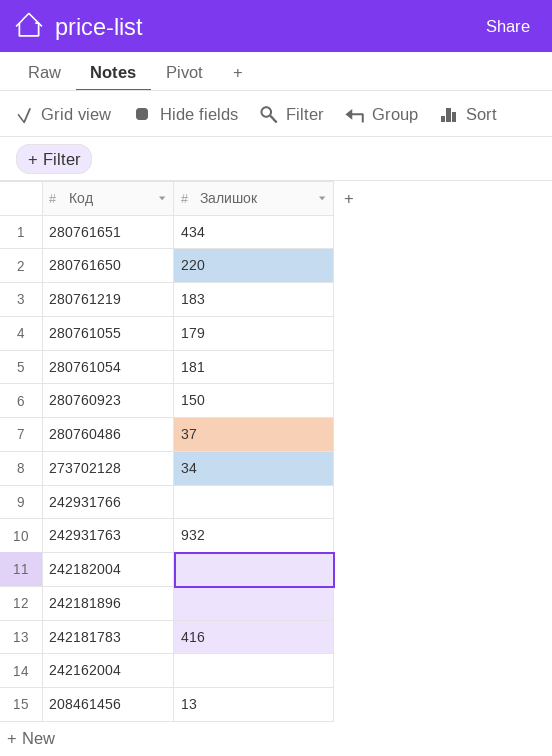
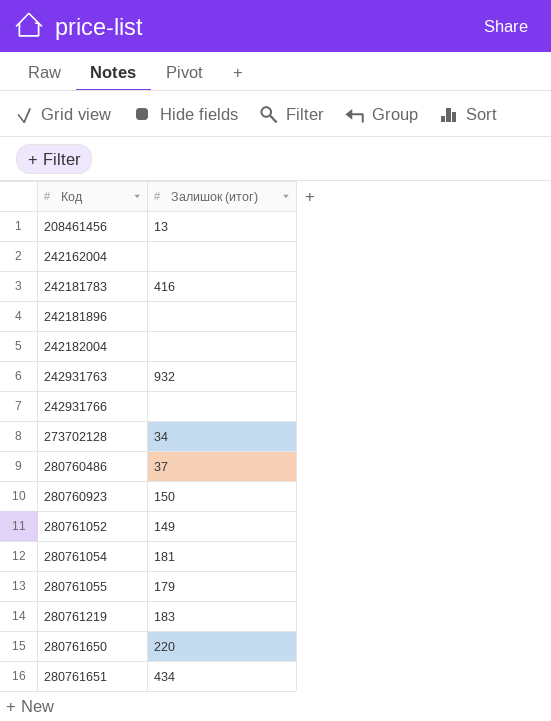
row order: Код descending -> Код ascending
column name: Залишок -> Залишок (итог)
row 280761052: none -> 149

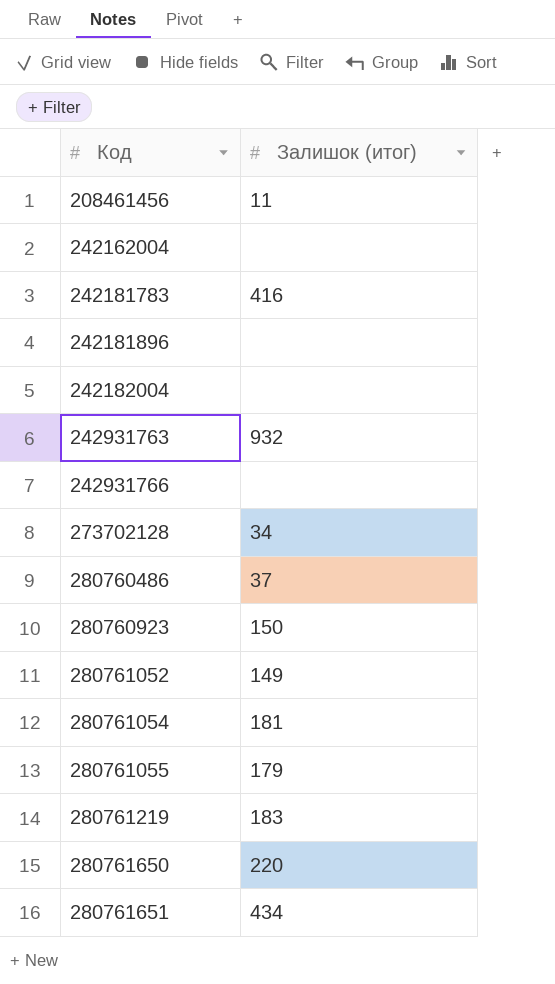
208461456 | Залишок (итог): 13 -> 11

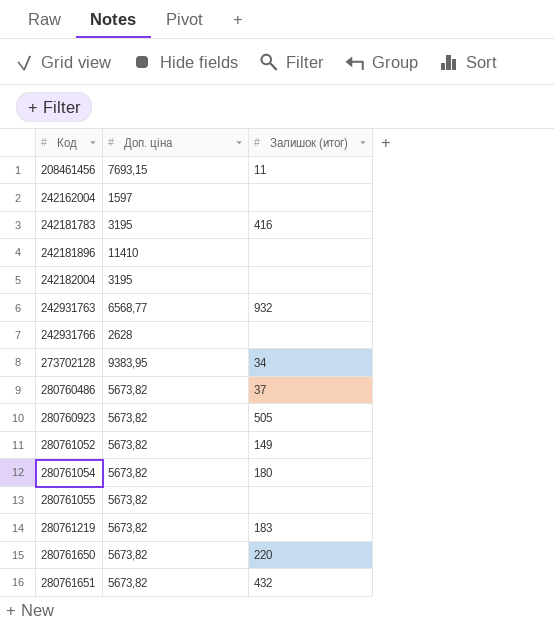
column Доп. ціна | position: none -> 2
280760923 | Залишок (итог): 150 -> 505
280761054 | Залишок (итог): 181 -> 180
280761055 | Залишок (итог): 179 -> none
280761651 | Залишок (итог): 434 -> 432

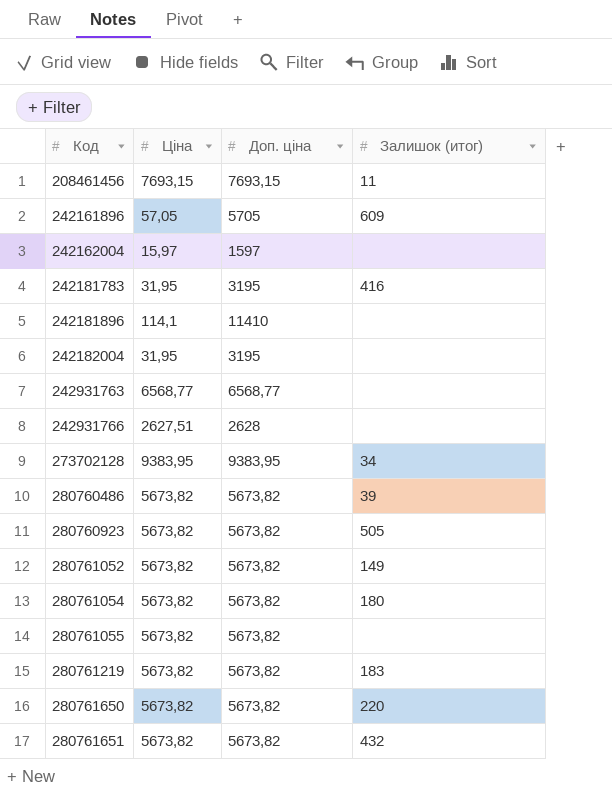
column Ціна | position: none -> 2
row 242161896: none -> 57,05 | 5705 | 609
242931763 | Залишок (итог): 932 -> none
280760486 | Залишок (итог): 37 -> 39

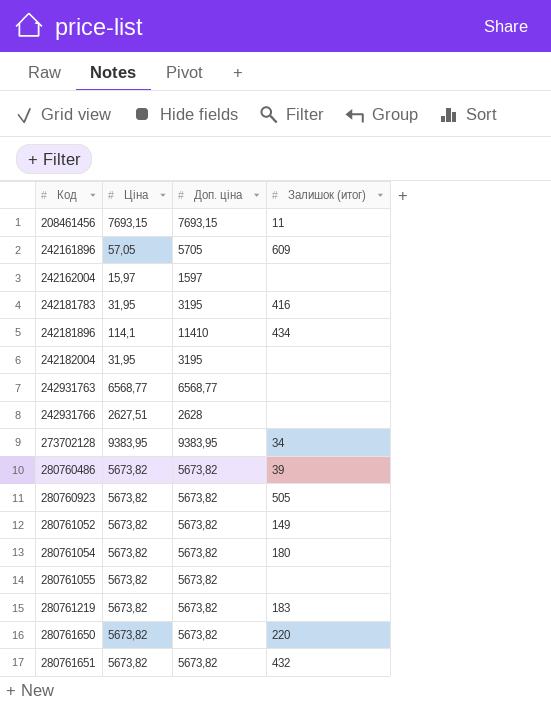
242181896 | Залишок (итог): none -> 434

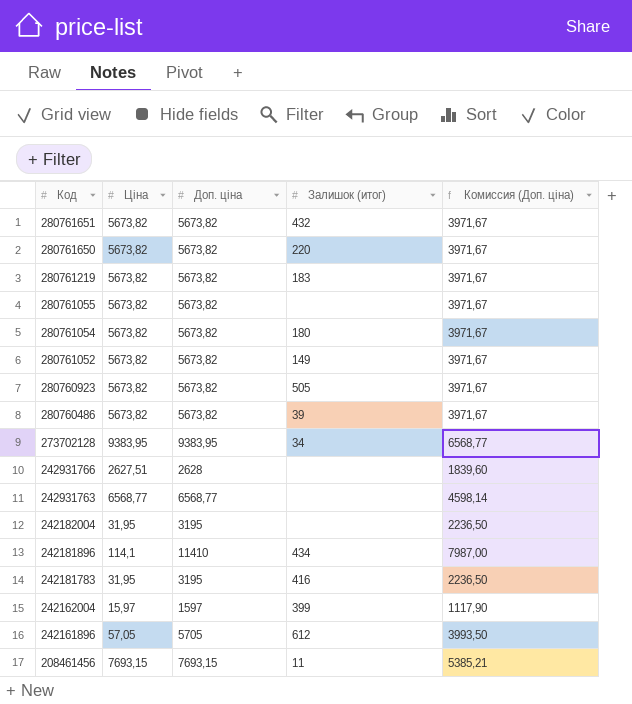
row order: Код ascending -> Код descending
column Комиссия (Доп. ціна) | formula: none -> [Доп. ціна] * 0,7
242162004 | Залишок (итог): none -> 399
242161896 | Залишок (итог): 609 -> 612

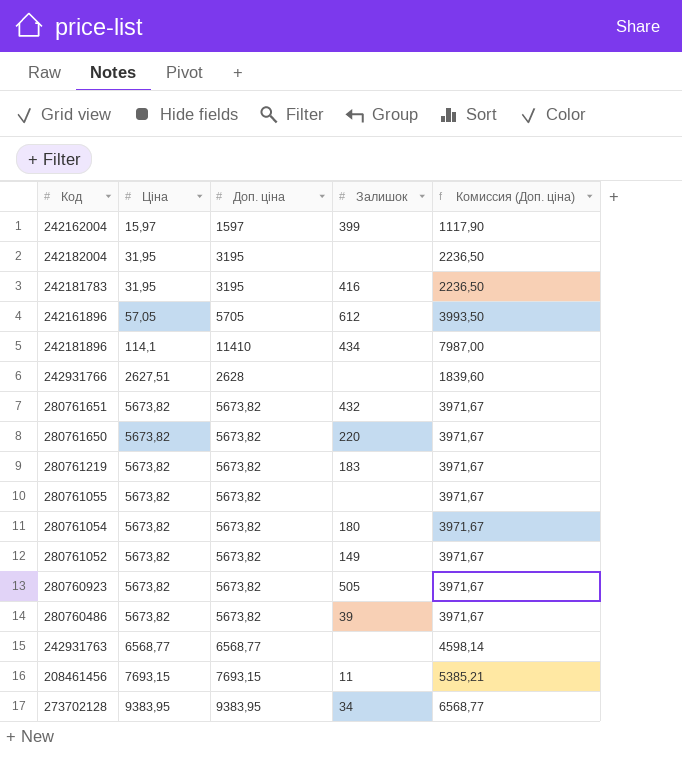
row order: Код descending -> Ціна ascending
column name: Залишок (итог) -> Залишок

